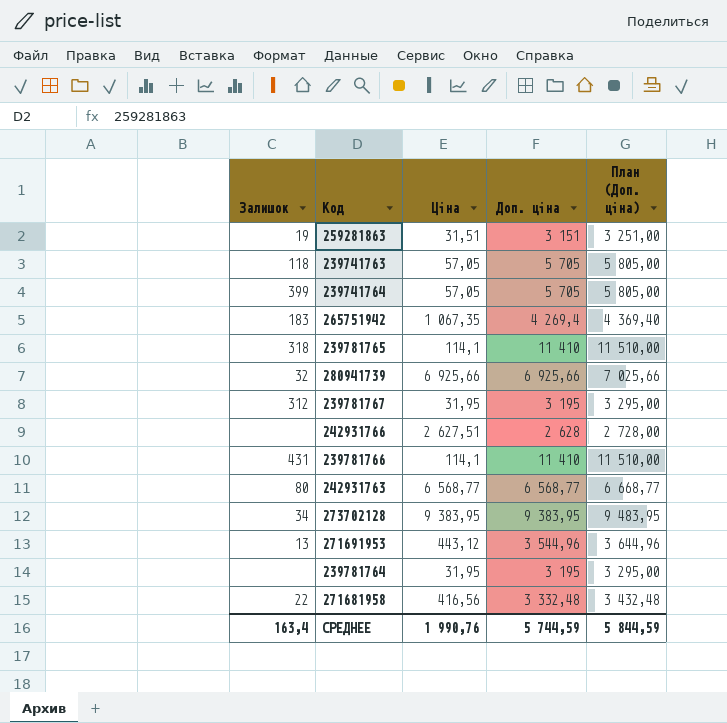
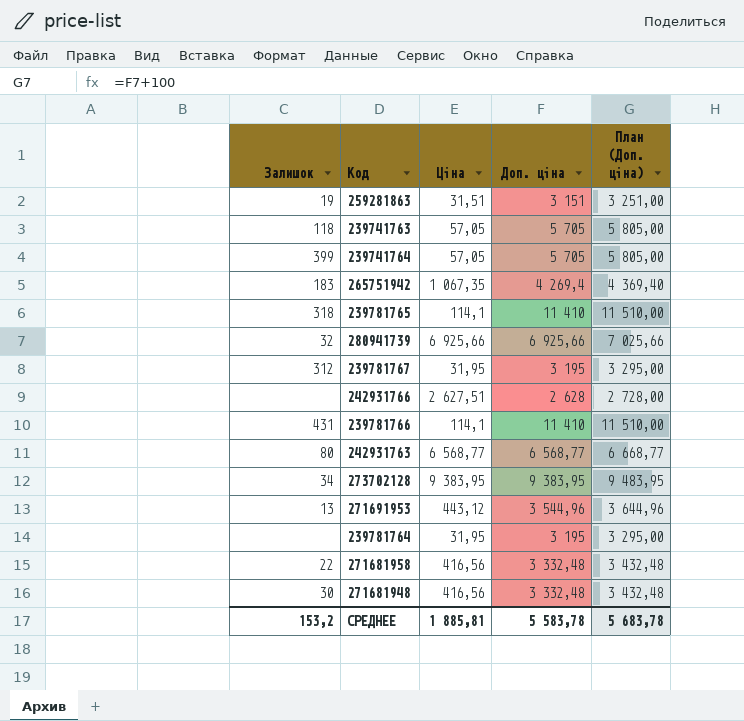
row 271681948: none -> 30 | 416,56 | 3 332,48 | 3 432,48
СРЕДНЕЕ | Залишок: 163,4 -> 153,2
СРЕДНЕЕ | Ціна: 1 990,76 -> 1 885,81
СРЕДНЕЕ | Доп. ціна: 5 744,59 -> 5 583,78
СРЕДНЕЕ | План (Доп. ціна): 5 844,59 -> 5 683,78

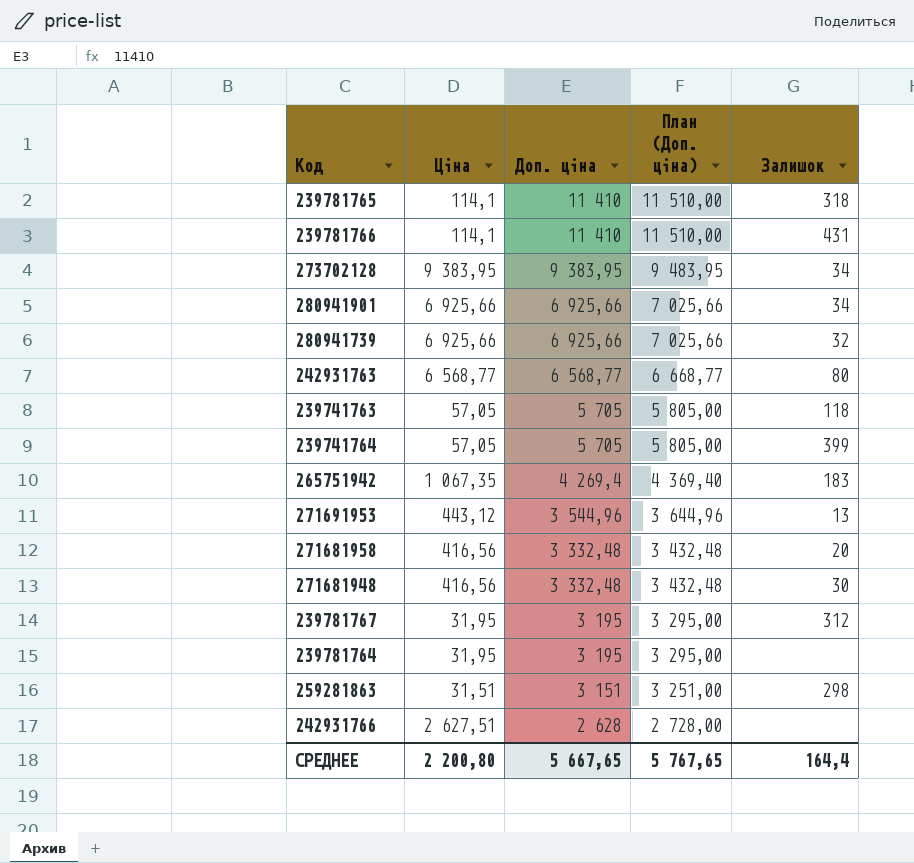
row order: none -> Доп. ціна descending
column Залишок | position: 1 -> 5
row 280941901: none -> 6 925,66 | 6 925,66 | 7 025,66 | 34
271681958 | Залишок: 22 -> 20
259281863 | Залишок: 19 -> 298
СРЕДНЕЕ | Ціна: 1 885,81 -> 2 200,80
СРЕДНЕЕ | Доп. ціна: 5 583,78 -> 5 667,65
СРЕДНЕЕ | План (Доп. ціна): 5 683,78 -> 5 767,65
СРЕДНЕЕ | Залишок: 153,2 -> 164,4

